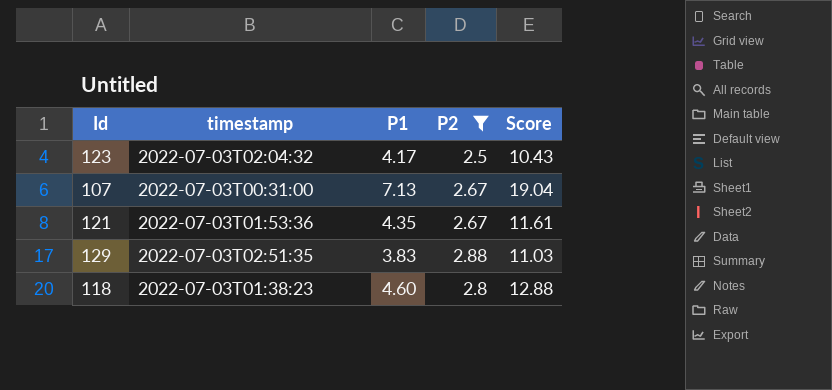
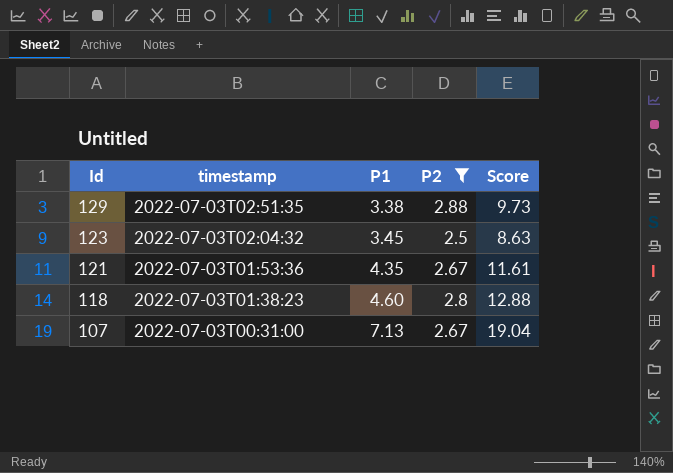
row order: none -> Id descending
129 | P1: 3.83 -> 3.38
129 | Score: 11.03 -> 9.73
123 | P1: 4.17 -> 3.45
123 | Score: 10.43 -> 8.63

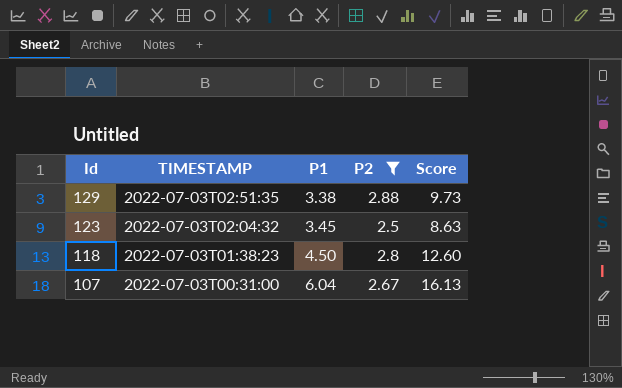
column name: timestamp -> TIMESTAMP
row 121: 2022-07-03T01:53:36 | 4.35 | 2.67 | 11.61 -> none
118 | P1: 4.60 -> 4.50
118 | Score: 12.88 -> 12.60
107 | P1: 7.13 -> 6.04
107 | Score: 19.04 -> 16.13

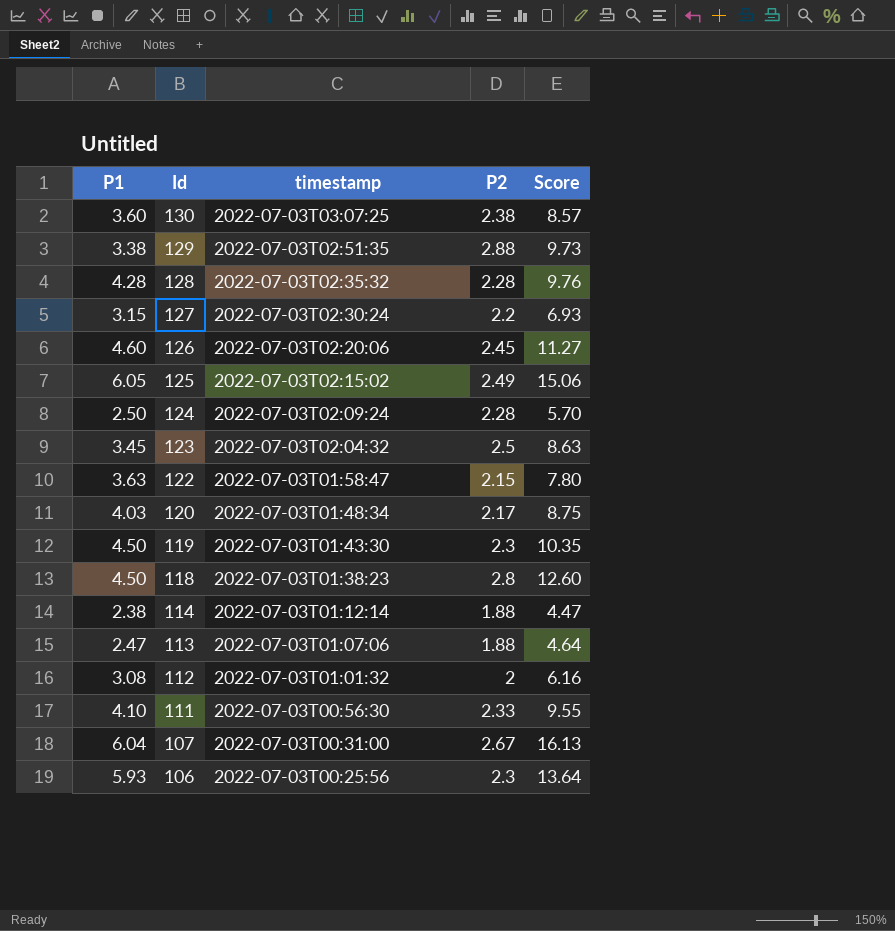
filter: P2 >= 2.5 -> none
column P1 | position: 3 -> 1
column name: TIMESTAMP -> timestamp

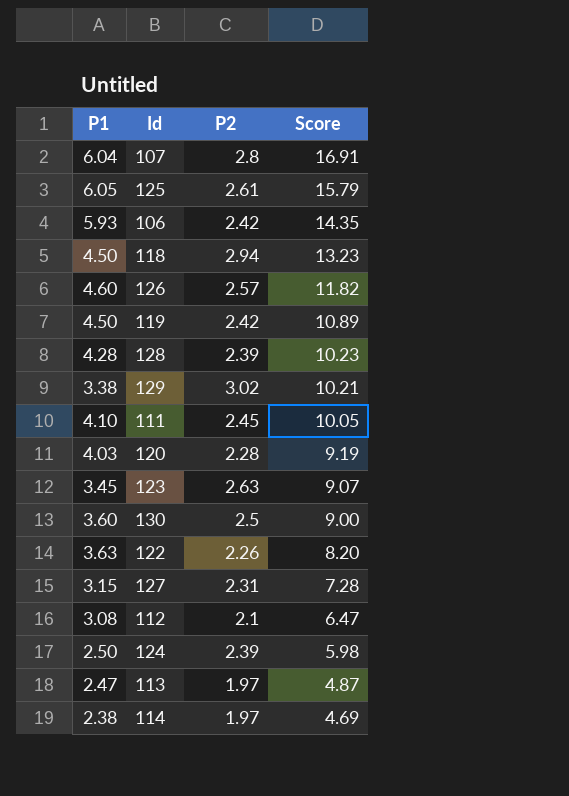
row order: Id descending -> Score descending
column timestamp | position: 3 -> none
107 | P2: 2.67 -> 2.8
107 | Score: 16.13 -> 16.91
125 | P2: 2.49 -> 2.61
125 | Score: 15.06 -> 15.79
106 | P2: 2.3 -> 2.42
106 | Score: 13.64 -> 14.35
118 | P2: 2.8 -> 2.94
118 | Score: 12.60 -> 13.23
126 | P2: 2.45 -> 2.57
126 | Score: 11.27 -> 11.82
119 | P2: 2.3 -> 2.42
119 | Score: 10.35 -> 10.89
128 | P2: 2.28 -> 2.39
128 | Score: 9.76 -> 10.23
129 | P2: 2.88 -> 3.02
129 | Score: 9.73 -> 10.21
111 | P2: 2.33 -> 2.45
111 | Score: 9.55 -> 10.05
120 | P2: 2.17 -> 2.28
120 | Score: 8.75 -> 9.19
123 | P2: 2.5 -> 2.63
123 | Score: 8.63 -> 9.07
130 | P2: 2.38 -> 2.5
130 | Score: 8.57 -> 9.00
122 | P2: 2.15 -> 2.26
122 | Score: 7.80 -> 8.20
127 | P2: 2.2 -> 2.31
127 | Score: 6.93 -> 7.28
112 | P2: 2 -> 2.1
112 | Score: 6.16 -> 6.47
124 | P2: 2.28 -> 2.39
124 | Score: 5.70 -> 5.98
113 | P2: 1.88 -> 1.97
113 | Score: 4.64 -> 4.87
114 | P2: 1.88 -> 1.97
114 | Score: 4.47 -> 4.69

